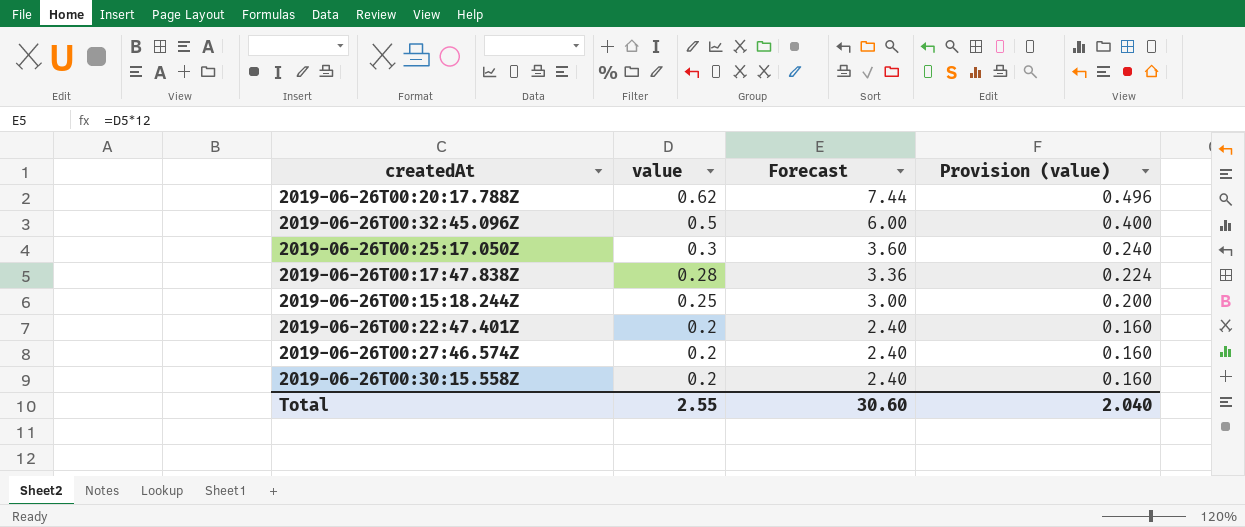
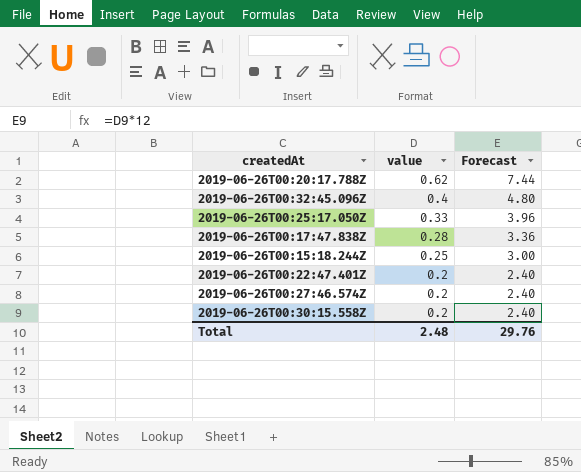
column Provision (value) | formula: [value] * 0.8 -> none
2019-06-26T00:32:45.096Z | value: 0.5 -> 0.4
2019-06-26T00:32:45.096Z | Forecast: 6.00 -> 4.80
2019-06-26T00:25:17.050Z | value: 0.3 -> 0.33
2019-06-26T00:25:17.050Z | Forecast: 3.60 -> 3.96
Total | value: 2.55 -> 2.48
Total | Forecast: 30.60 -> 29.76

